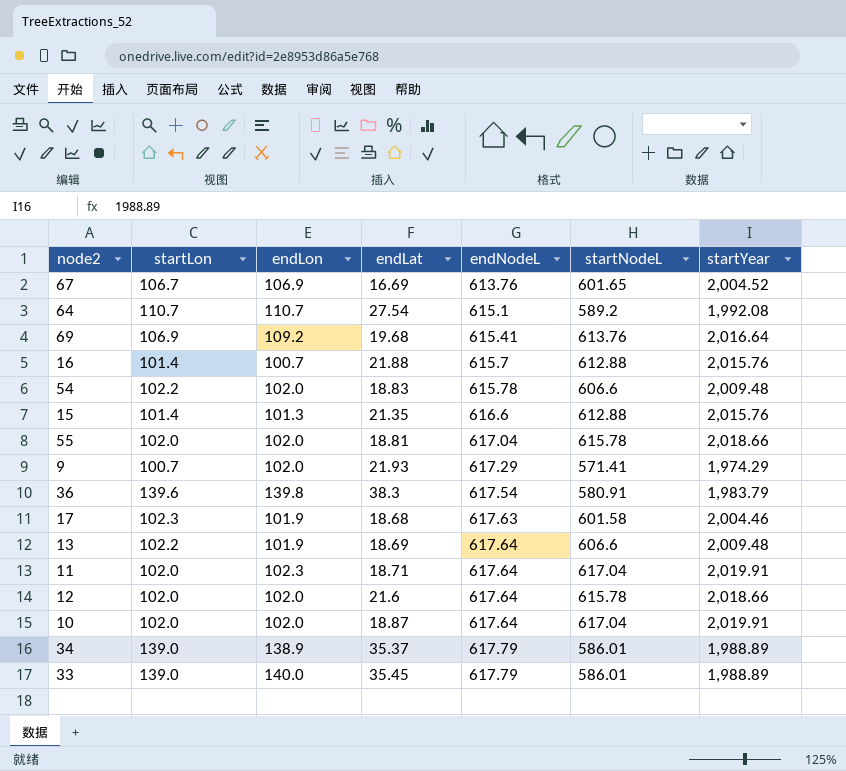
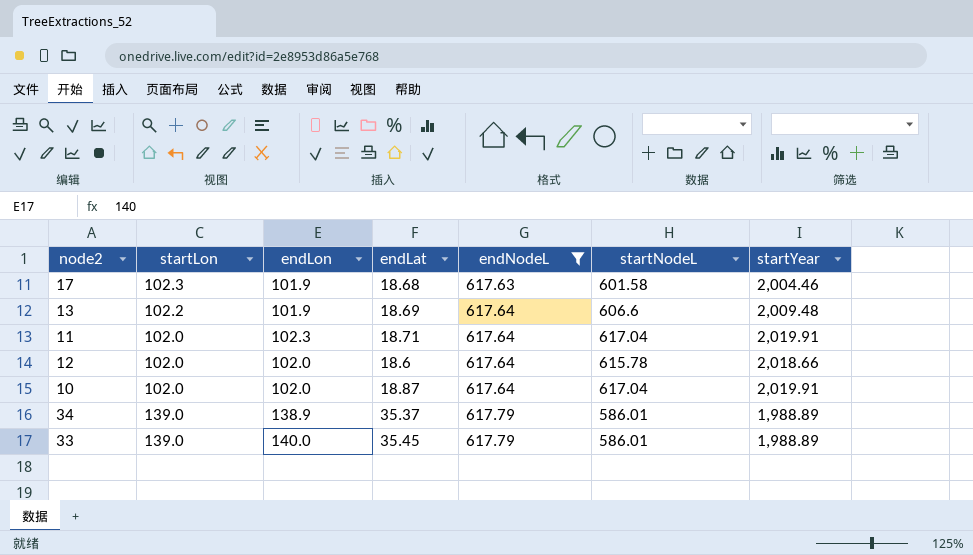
filter: none -> endNodeL >= 617.63
12 | endLat: 21.6 -> 18.6

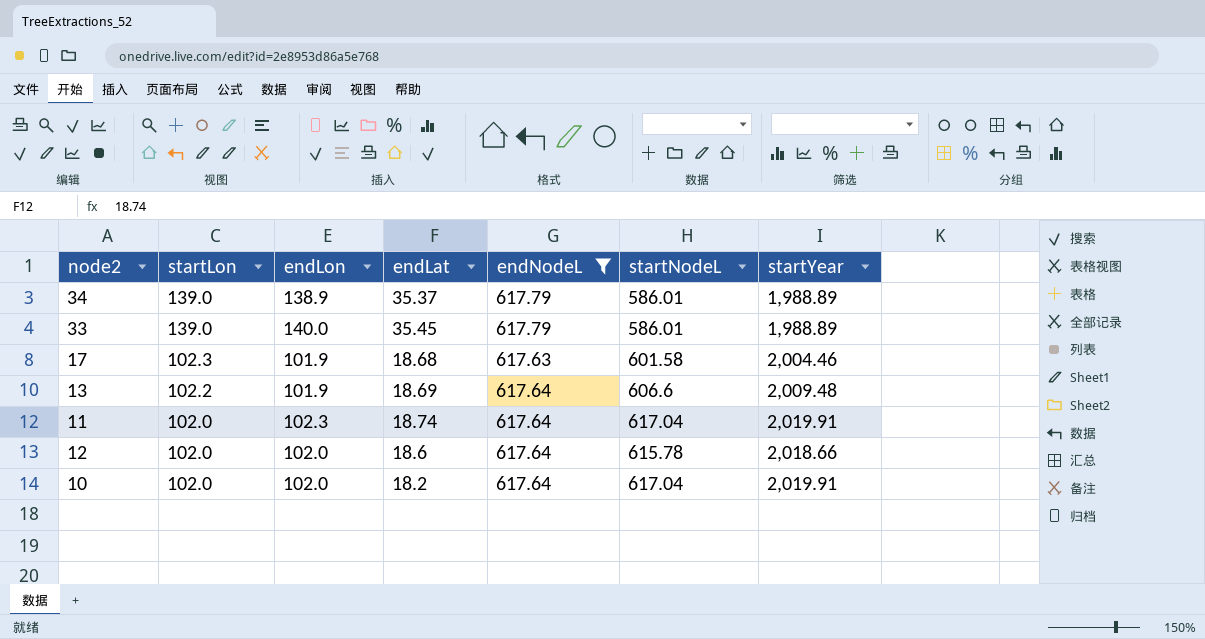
row order: endNodeL ascending -> startLon descending
11 | endLat: 18.71 -> 18.74
10 | endLat: 18.87 -> 18.2

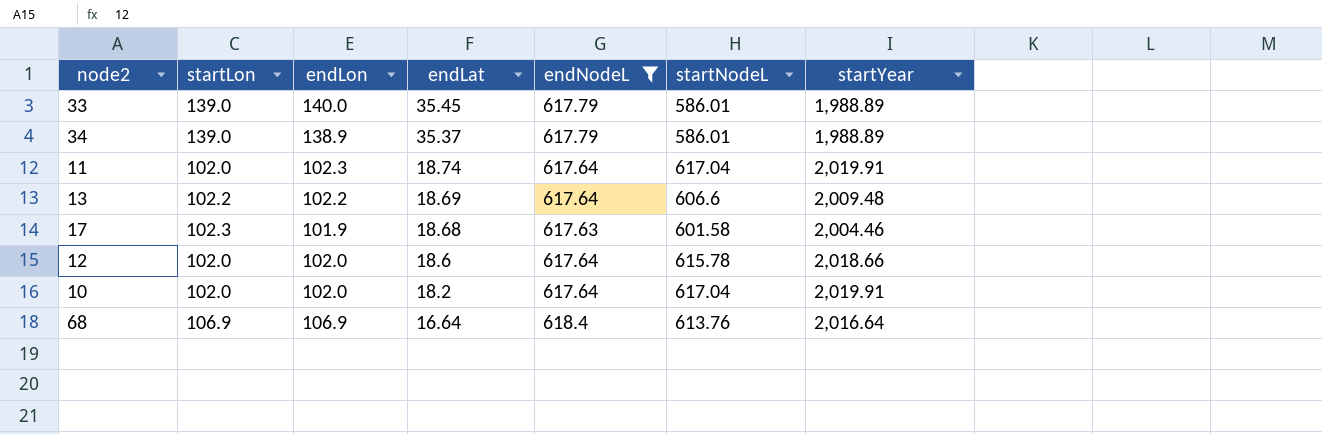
row order: startLon descending -> endLat descending
13 | endLon: 101.9 -> 102.2
row 68: none -> 106.9 | 106.9 | 16.64 | 618.4 | 613.76 | 2,016.64

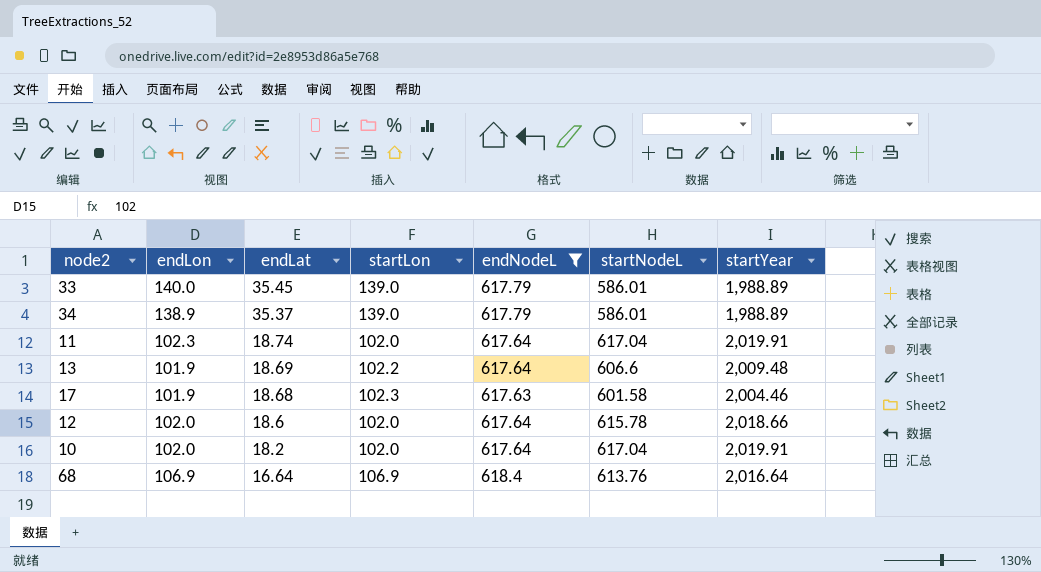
column startLon | position: 2 -> 4
13 | endLon: 102.2 -> 101.9

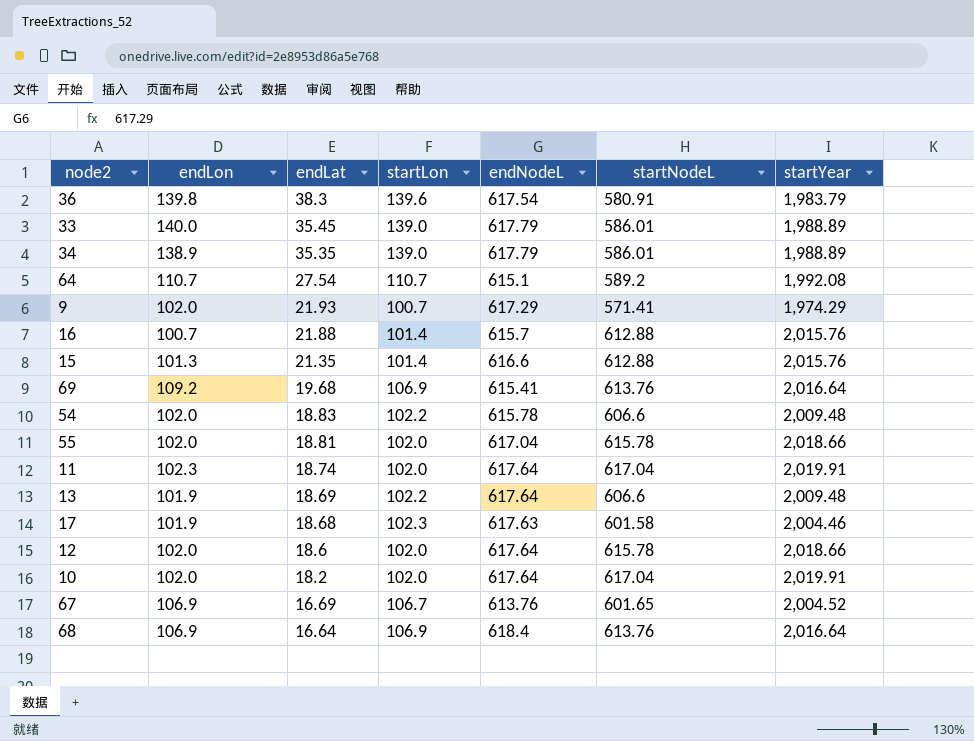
filter: endNodeL >= 617.63 -> none
34 | endLat: 35.37 -> 35.35

